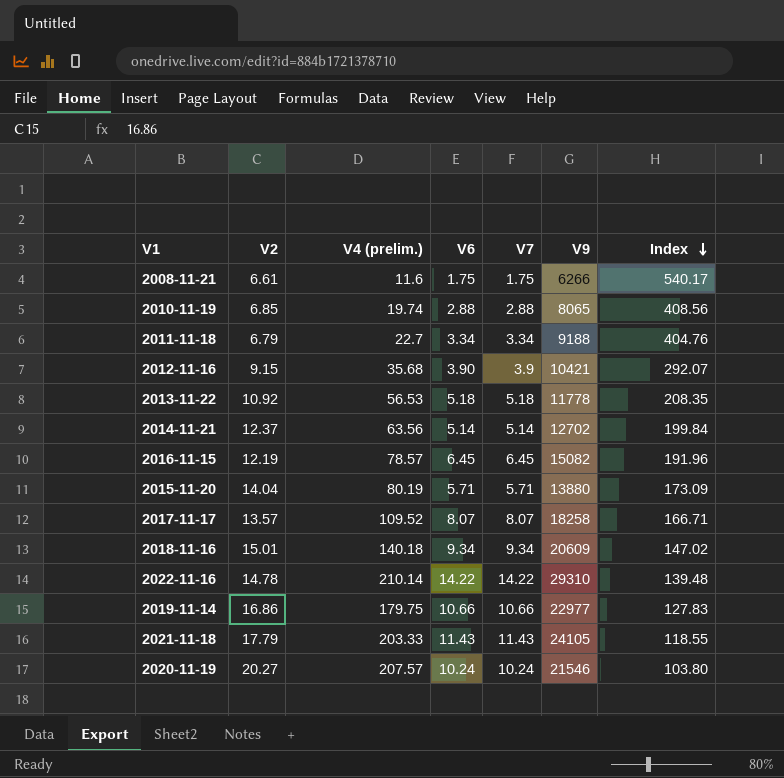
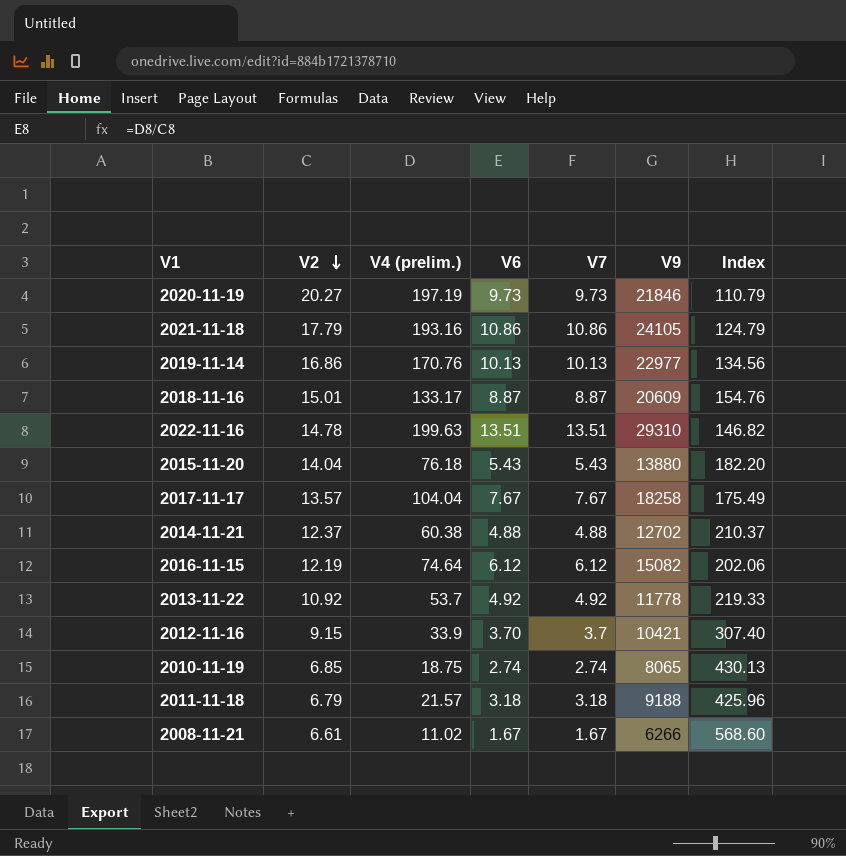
row order: Index descending -> V2 descending
2020-11-19 | V4 (prelim.): 207.57 -> 197.19
2020-11-19 | V6: 10.24 -> 9.73
2020-11-19 | V7: 10.24 -> 9.73
2020-11-19 | V9: 21546 -> 21846
2020-11-19 | Index: 103.80 -> 110.79
2021-11-18 | V4 (prelim.): 203.33 -> 193.16
2021-11-18 | V6: 11.43 -> 10.86
2021-11-18 | V7: 11.43 -> 10.86
2021-11-18 | Index: 118.55 -> 124.79
2019-11-14 | V4 (prelim.): 179.75 -> 170.76
2019-11-14 | V6: 10.66 -> 10.13
2019-11-14 | V7: 10.66 -> 10.13
2019-11-14 | Index: 127.83 -> 134.56
2018-11-16 | V4 (prelim.): 140.18 -> 133.17
2018-11-16 | V6: 9.34 -> 8.87
2018-11-16 | V7: 9.34 -> 8.87
2018-11-16 | Index: 147.02 -> 154.76
2022-11-16 | V4 (prelim.): 210.14 -> 199.63
2022-11-16 | V6: 14.22 -> 13.51
2022-11-16 | V7: 14.22 -> 13.51
2022-11-16 | Index: 139.48 -> 146.82
2015-11-20 | V4 (prelim.): 80.19 -> 76.18
2015-11-20 | V6: 5.71 -> 5.43
2015-11-20 | V7: 5.71 -> 5.43
2015-11-20 | Index: 173.09 -> 182.20
2017-11-17 | V4 (prelim.): 109.52 -> 104.04
2017-11-17 | V6: 8.07 -> 7.67
2017-11-17 | V7: 8.07 -> 7.67
2017-11-17 | Index: 166.71 -> 175.49
2014-11-21 | V4 (prelim.): 63.56 -> 60.38
2014-11-21 | V6: 5.14 -> 4.88
2014-11-21 | V7: 5.14 -> 4.88
2014-11-21 | Index: 199.84 -> 210.37
2016-11-15 | V4 (prelim.): 78.57 -> 74.64
2016-11-15 | V6: 6.45 -> 6.12
2016-11-15 | V7: 6.45 -> 6.12
2016-11-15 | Index: 191.96 -> 202.06
2013-11-22 | V4 (prelim.): 56.53 -> 53.7
2013-11-22 | V6: 5.18 -> 4.92
2013-11-22 | V7: 5.18 -> 4.92
2013-11-22 | Index: 208.35 -> 219.33
2012-11-16 | V4 (prelim.): 35.68 -> 33.9
2012-11-16 | V6: 3.90 -> 3.70
2012-11-16 | V7: 3.9 -> 3.7
2012-11-16 | Index: 292.07 -> 307.40
2010-11-19 | V4 (prelim.): 19.74 -> 18.75
2010-11-19 | V6: 2.88 -> 2.74
2010-11-19 | V7: 2.88 -> 2.74
2010-11-19 | Index: 408.56 -> 430.13
2011-11-18 | V4 (prelim.): 22.7 -> 21.57
2011-11-18 | V6: 3.34 -> 3.18
2011-11-18 | V7: 3.34 -> 3.18
2011-11-18 | Index: 404.76 -> 425.96
2008-11-21 | V4 (prelim.): 11.6 -> 11.02
2008-11-21 | V6: 1.75 -> 1.67
2008-11-21 | V7: 1.75 -> 1.67
2008-11-21 | Index: 540.17 -> 568.60

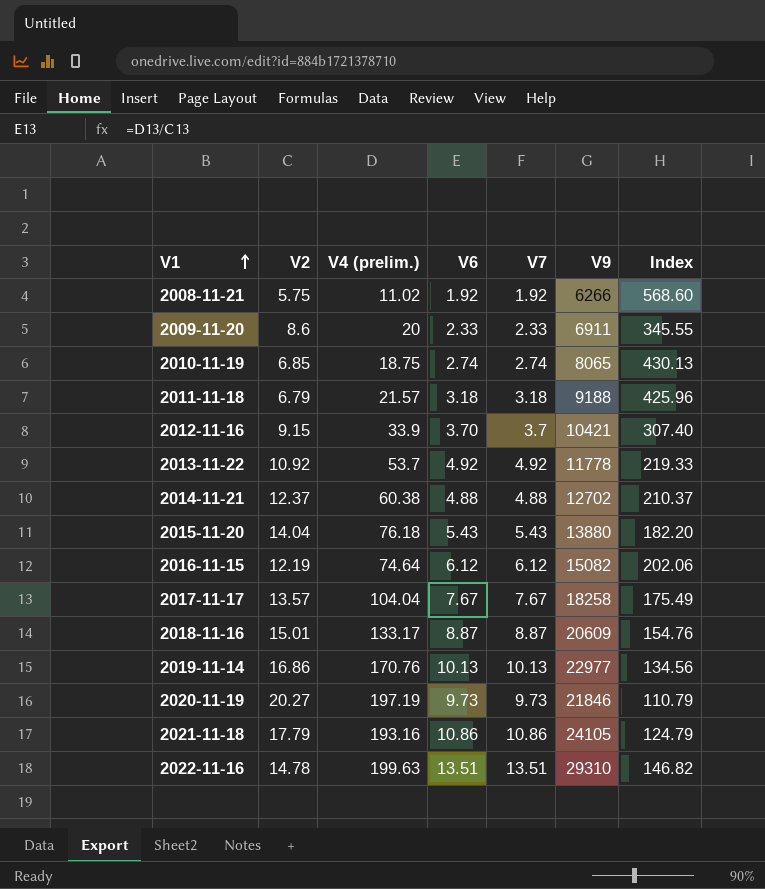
row order: V2 descending -> V1 ascending
2008-11-21 | V2: 6.61 -> 5.75
2008-11-21 | V6: 1.67 -> 1.92
2008-11-21 | V7: 1.67 -> 1.92
row 2009-11-20: none -> 8.6 | 20 | 2.33 | 2.33 | 6911 | 345.55

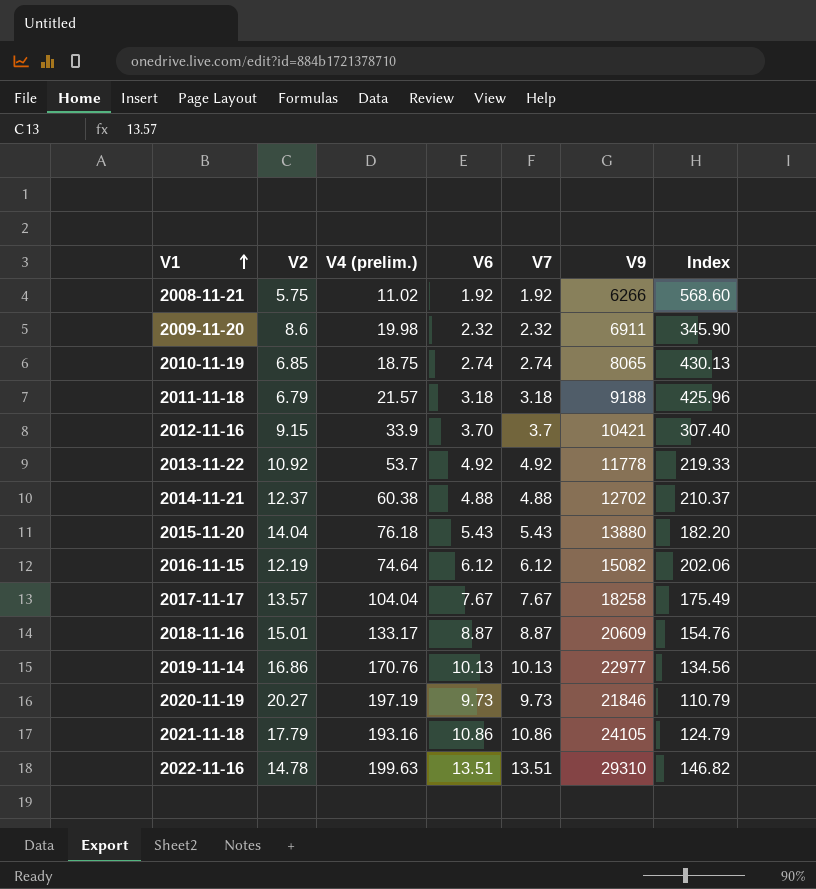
2009-11-20 | V4 (prelim.): 20 -> 19.98
2009-11-20 | V6: 2.33 -> 2.32
2009-11-20 | V7: 2.33 -> 2.32
2009-11-20 | Index: 345.55 -> 345.90

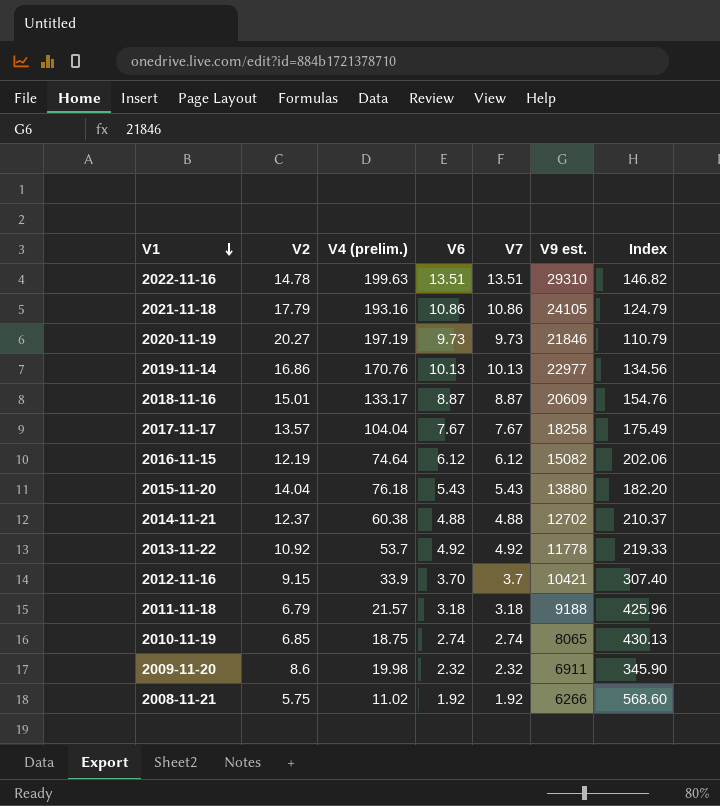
row order: V1 ascending -> V1 descending
column name: V9 -> V9 est.

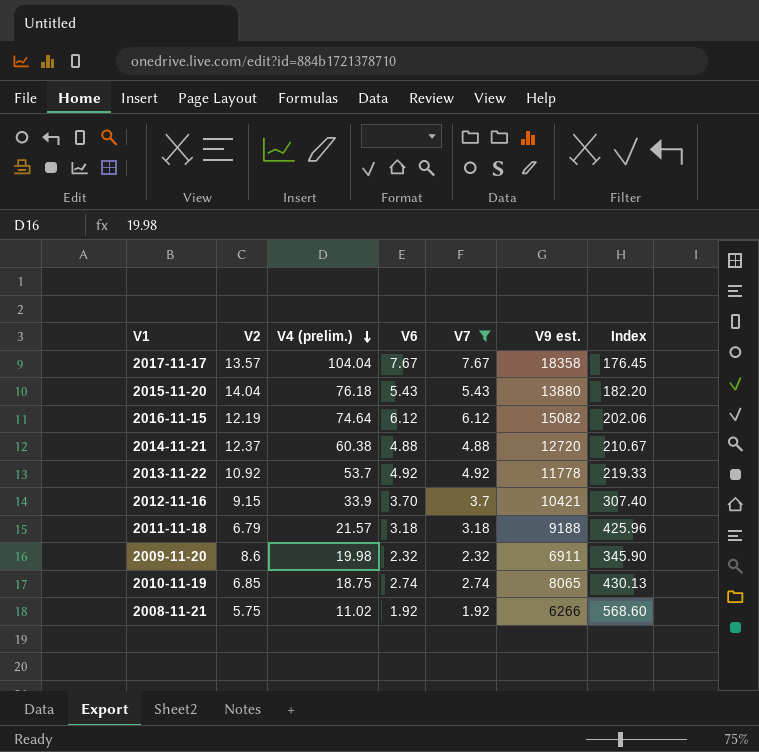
filter: none -> V7 <= 7.67
row order: V1 descending -> V4 (prelim.) descending
2017-11-17 | V9 est.: 18258 -> 18358
2017-11-17 | Index: 175.49 -> 176.45
2014-11-21 | V9 est.: 12702 -> 12720
2014-11-21 | Index: 210.37 -> 210.67

